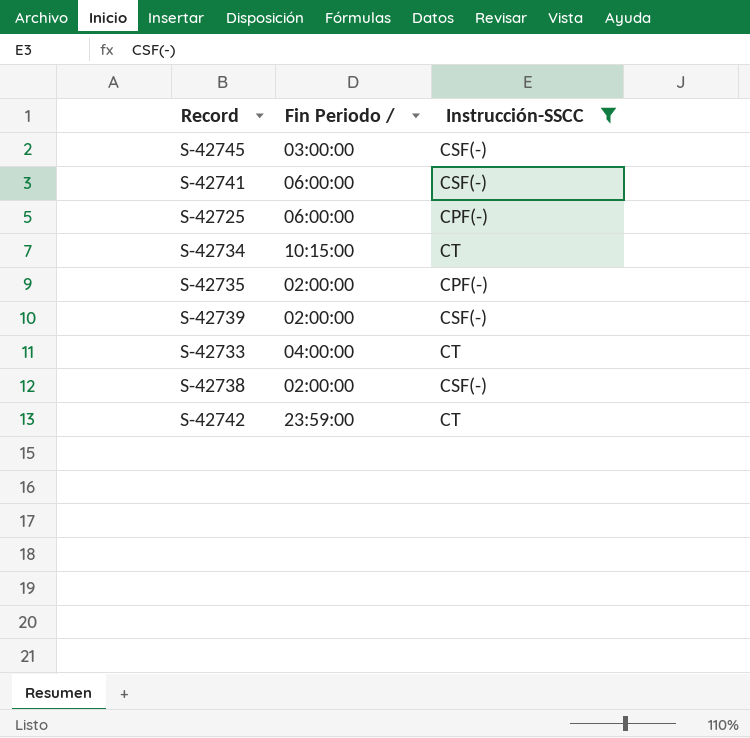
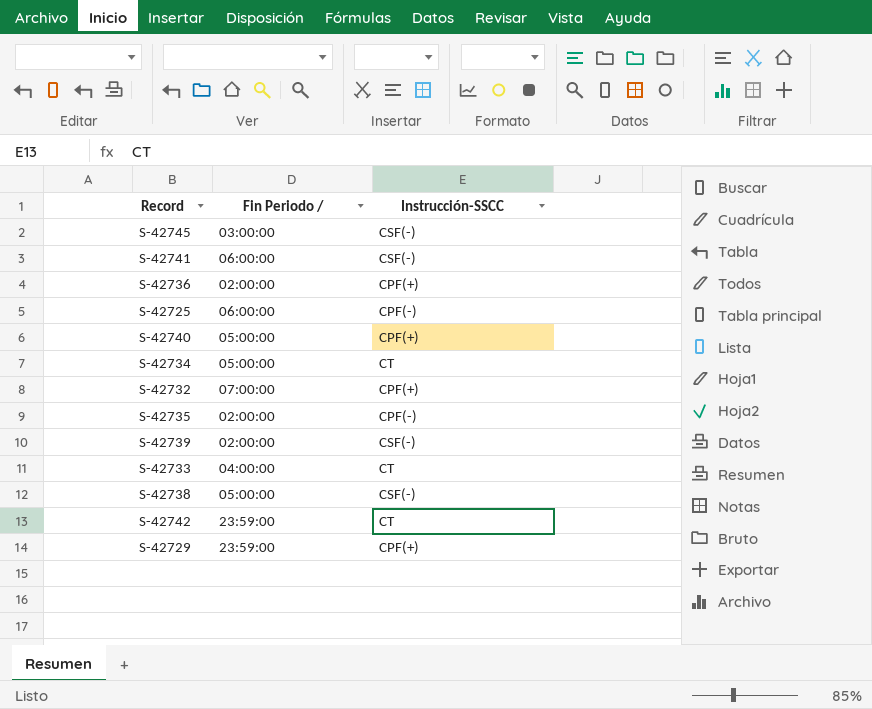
filter: Instrucción-SSCC != CPF(+) -> none
S-42734 | Fin Periodo /: 10:15:00 -> 05:00:00
S-42738 | Fin Periodo /: 02:00:00 -> 05:00:00

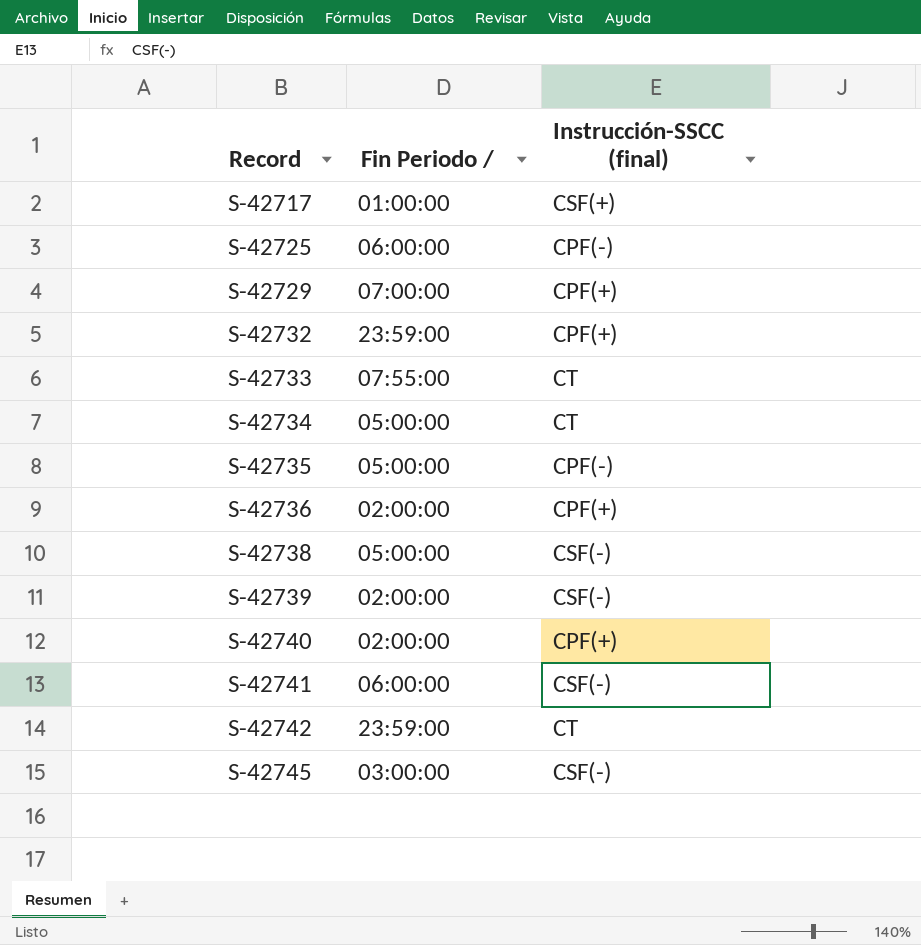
row order: none -> Record ascending
column name: Instrucción-SSCC -> Instrucción-SSCC (final)
row S-42717: none -> 01:00:00 | CSF(+)
S-42729 | Fin Periodo /: 23:59:00 -> 07:00:00
S-42732 | Fin Periodo /: 07:00:00 -> 23:59:00
S-42733 | Fin Periodo /: 04:00:00 -> 07:55:00
S-42735 | Fin Periodo /: 02:00:00 -> 05:00:00
S-42740 | Fin Periodo /: 05:00:00 -> 02:00:00

